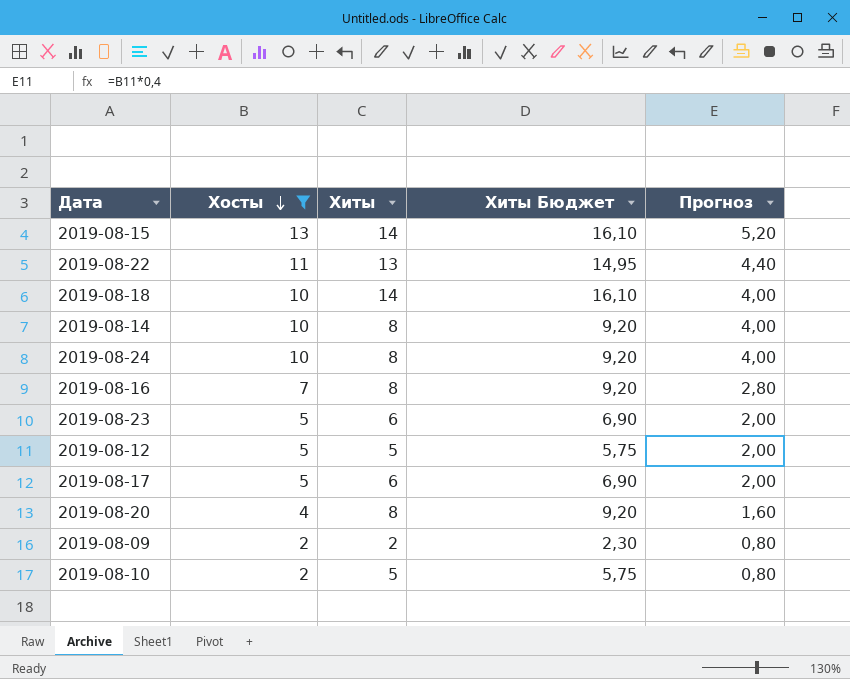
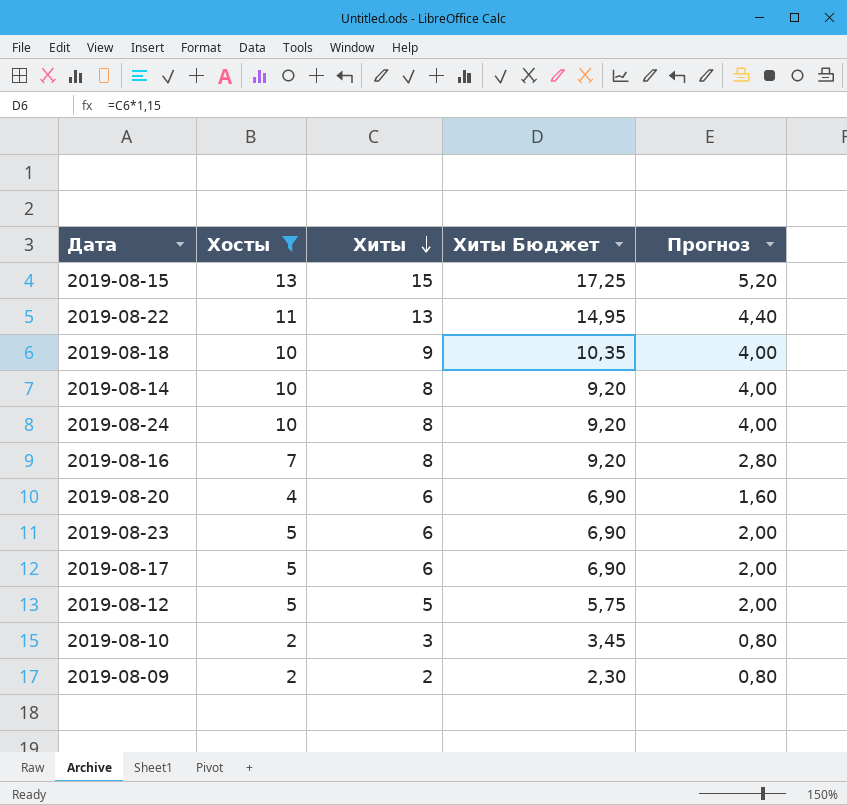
row order: Хосты descending -> Хиты descending
2019-08-15 | Хиты: 14 -> 15
2019-08-15 | Хиты Бюджет: 16,10 -> 17,25
2019-08-18 | Хиты: 14 -> 9
2019-08-18 | Хиты Бюджет: 16,10 -> 10,35
2019-08-20 | Хиты: 8 -> 6
2019-08-20 | Хиты Бюджет: 9,20 -> 6,90
2019-08-10 | Хиты: 5 -> 3
2019-08-10 | Хиты Бюджет: 5,75 -> 3,45

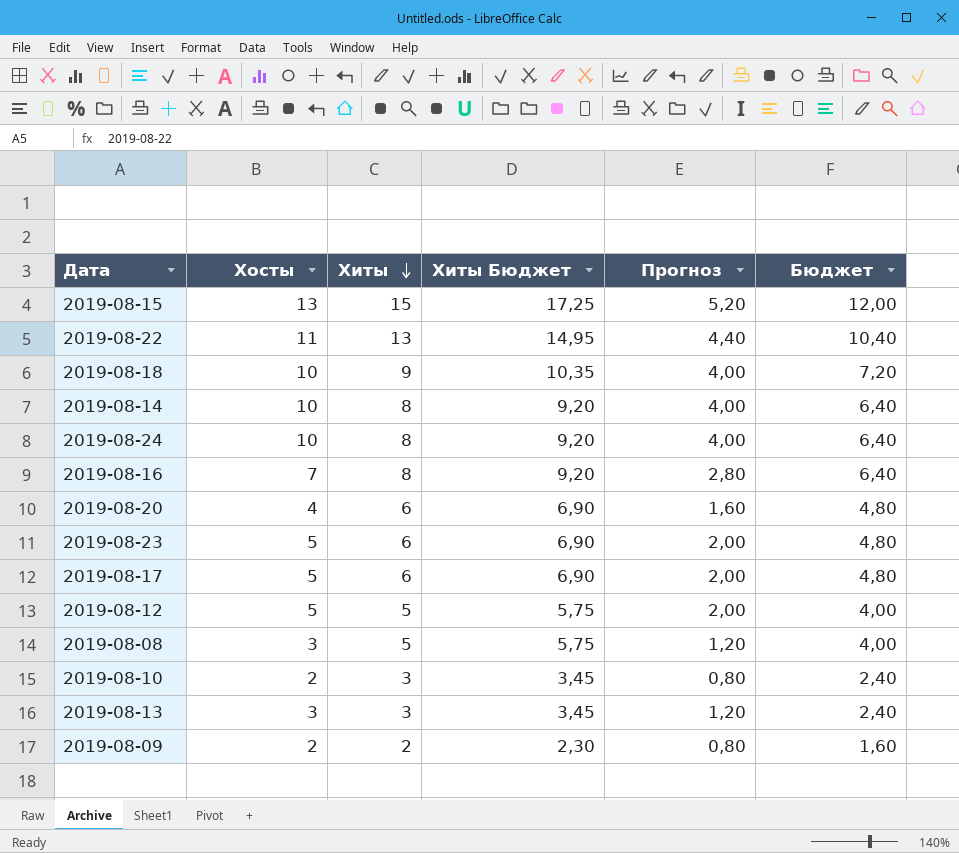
filter: Хосты != 3 -> none
column Бюджет | formula: none -> [Хиты] * 0,8

